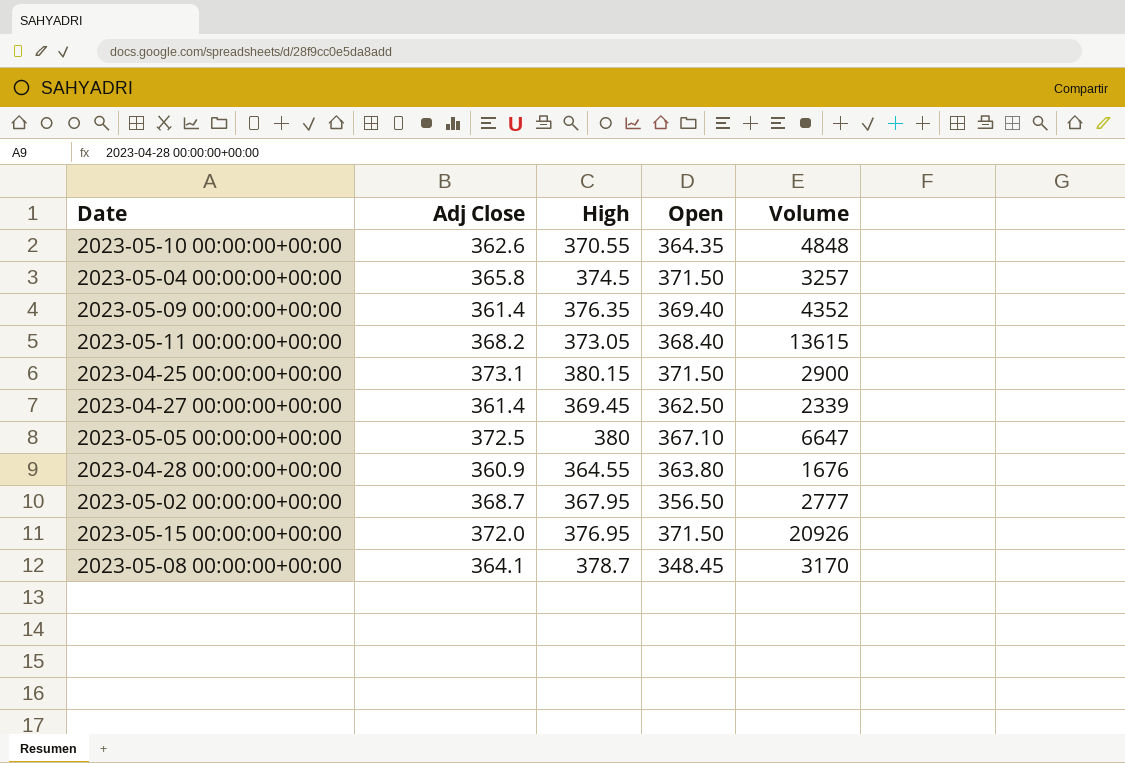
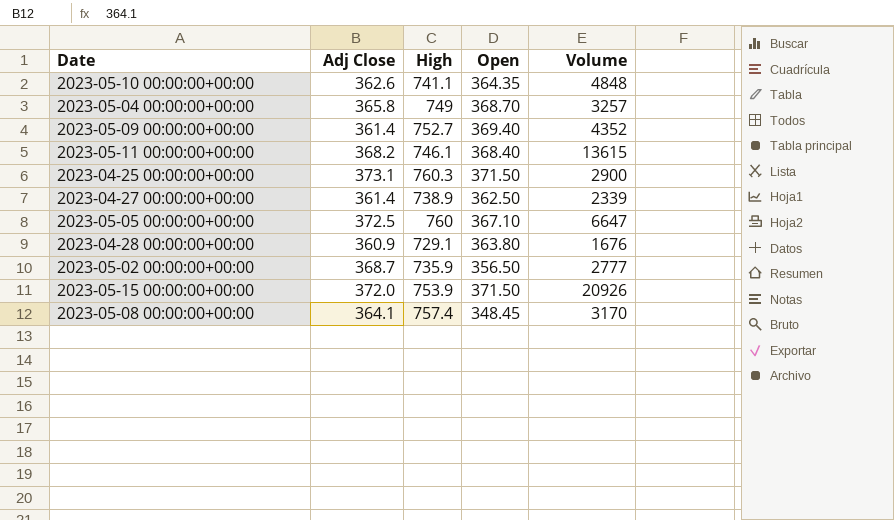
2023-05-10 00:00:00+00:00 | High: 370.55 -> 741.1
2023-05-04 00:00:00+00:00 | High: 374.5 -> 749
2023-05-04 00:00:00+00:00 | Open: 371.50 -> 368.70
2023-05-09 00:00:00+00:00 | High: 376.35 -> 752.7
2023-05-11 00:00:00+00:00 | High: 373.05 -> 746.1
2023-04-25 00:00:00+00:00 | High: 380.15 -> 760.3
2023-04-27 00:00:00+00:00 | High: 369.45 -> 738.9
2023-05-05 00:00:00+00:00 | High: 380 -> 760
2023-04-28 00:00:00+00:00 | High: 364.55 -> 729.1
2023-05-02 00:00:00+00:00 | High: 367.95 -> 735.9
2023-05-15 00:00:00+00:00 | High: 376.95 -> 753.9
2023-05-08 00:00:00+00:00 | High: 378.7 -> 757.4

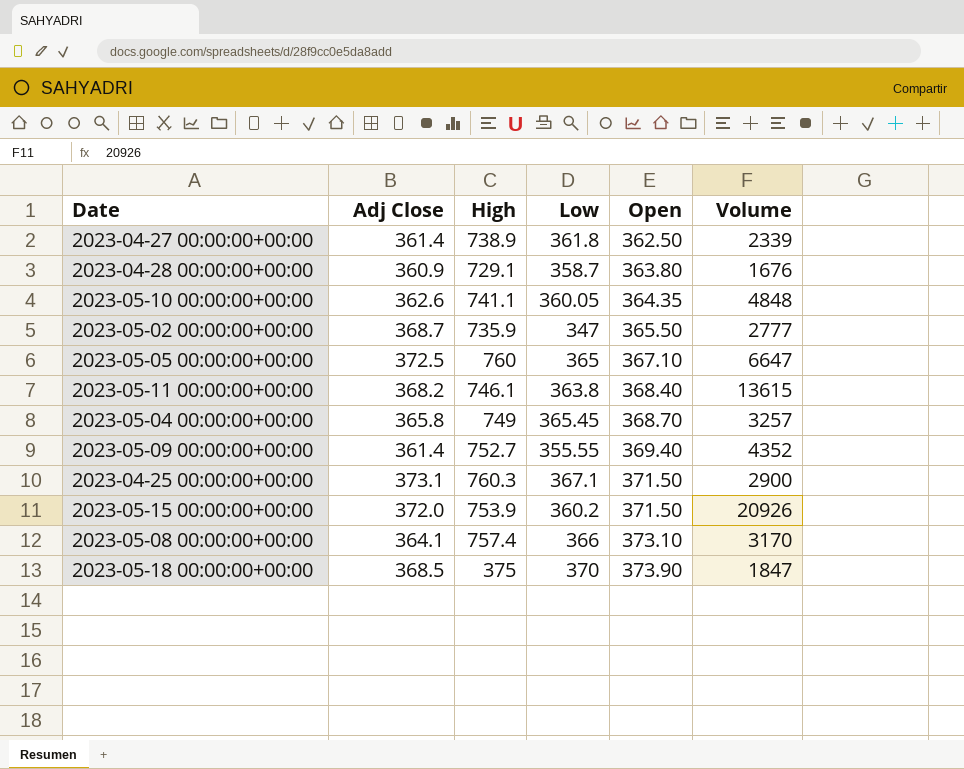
row order: none -> Open ascending
column Low | position: none -> 4
2023-05-02 00:00:00+00:00 | Open: 356.50 -> 365.50
2023-05-08 00:00:00+00:00 | Open: 348.45 -> 373.10
row 2023-05-18 00:00:00+00:00: none -> 368.5 | 375 | 370 | 373.90 | 1847

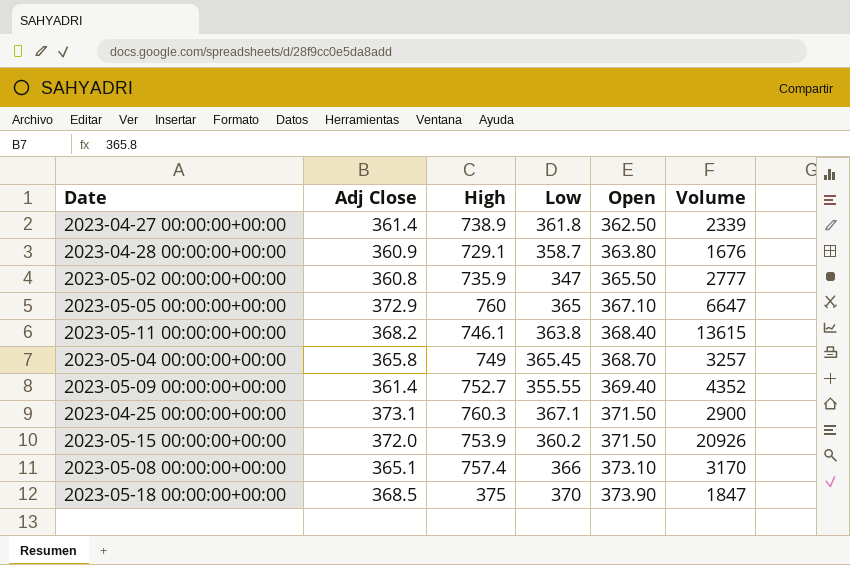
row 2023-05-10 00:00:00+00:00: 362.6 | 741.1 | 360.05 | 364.35 | 4848 -> none
2023-05-02 00:00:00+00:00 | Adj Close: 368.7 -> 360.8
2023-05-05 00:00:00+00:00 | Adj Close: 372.5 -> 372.9
2023-05-08 00:00:00+00:00 | Adj Close: 364.1 -> 365.1

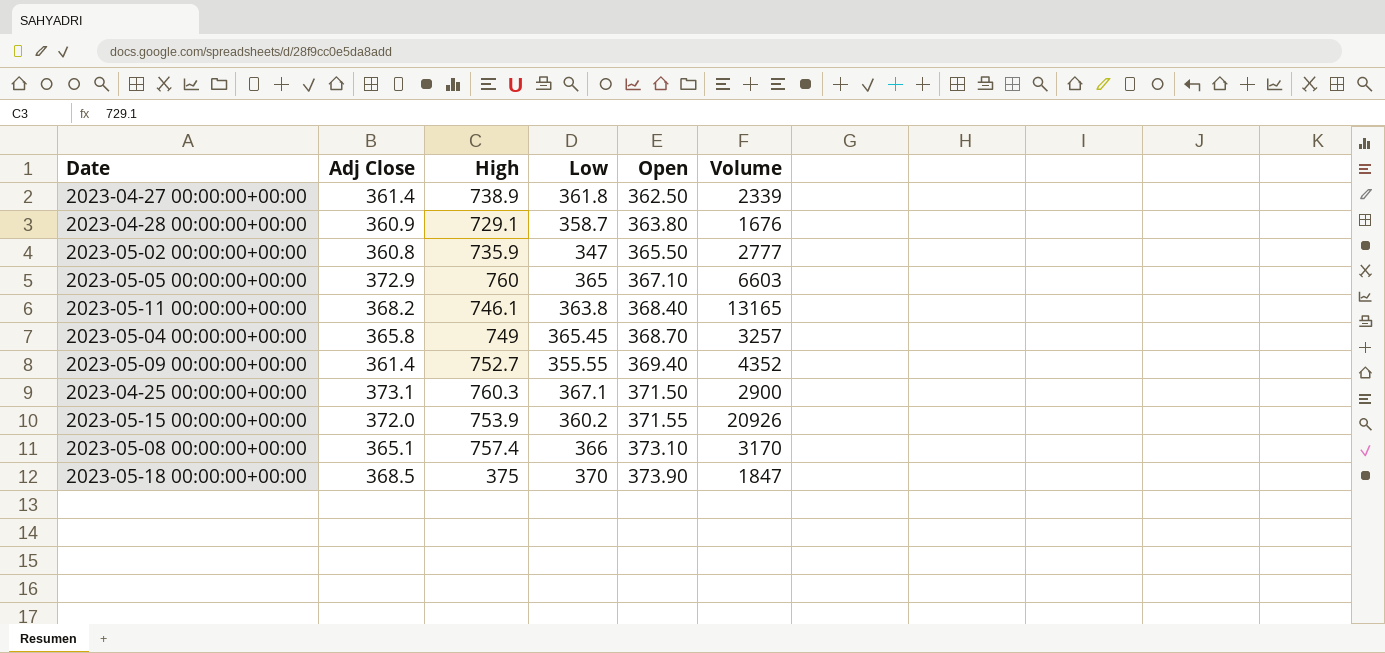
2023-05-05 00:00:00+00:00 | Volume: 6647 -> 6603
2023-05-11 00:00:00+00:00 | Volume: 13615 -> 13165
2023-05-15 00:00:00+00:00 | Open: 371.50 -> 371.55

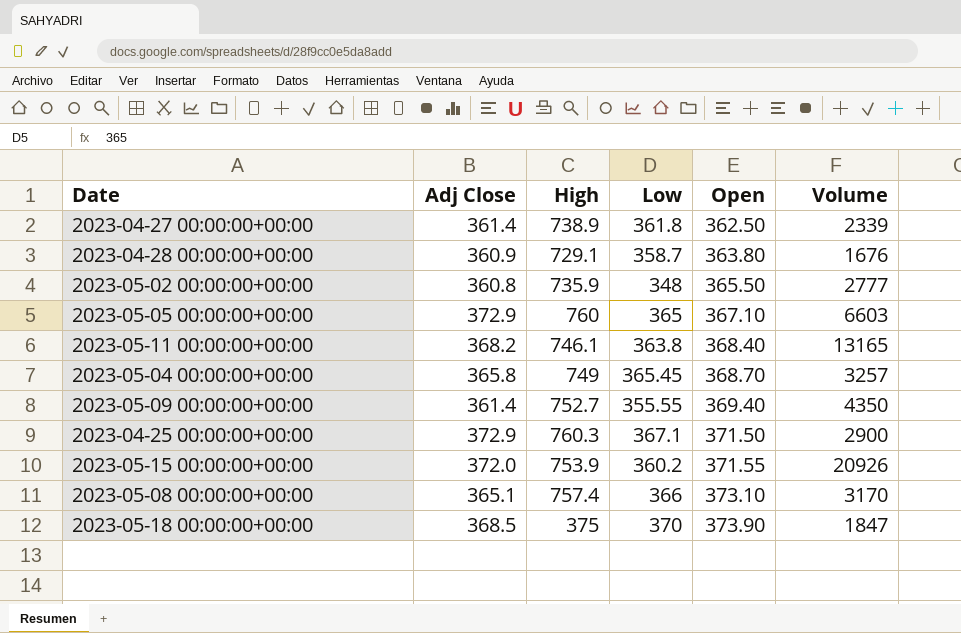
2023-05-02 00:00:00+00:00 | Low: 347 -> 348
2023-05-09 00:00:00+00:00 | Volume: 4352 -> 4350
2023-04-25 00:00:00+00:00 | Adj Close: 373.1 -> 372.9

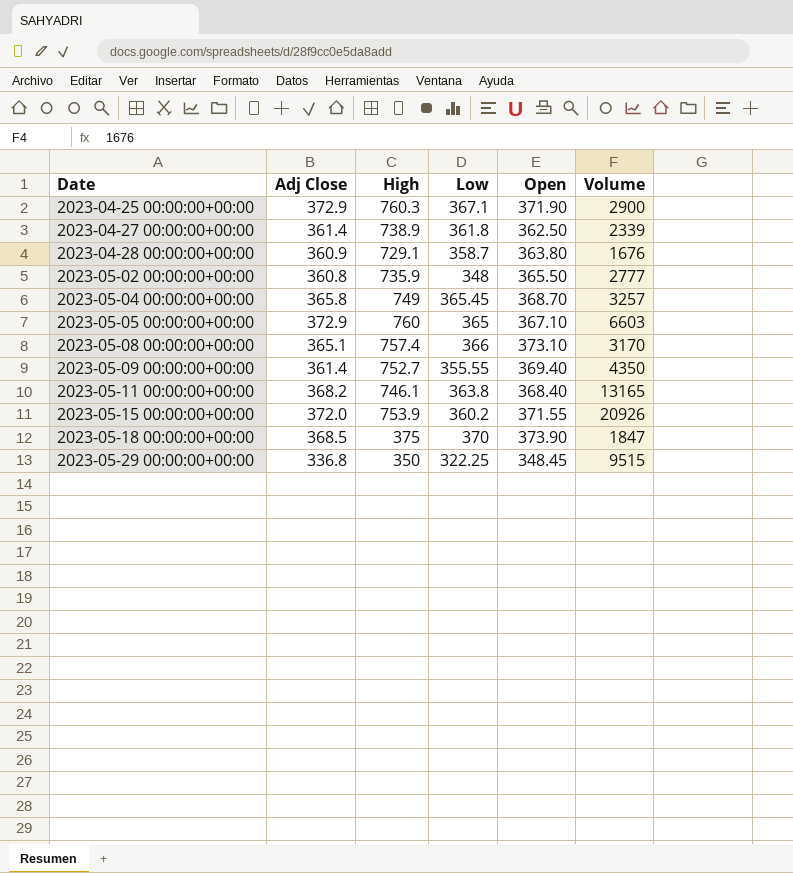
row order: Open ascending -> Date ascending
2023-04-25 00:00:00+00:00 | Open: 371.50 -> 371.90
row 2023-05-29 00:00:00+00:00: none -> 336.8 | 350 | 322.25 | 348.45 | 9515

